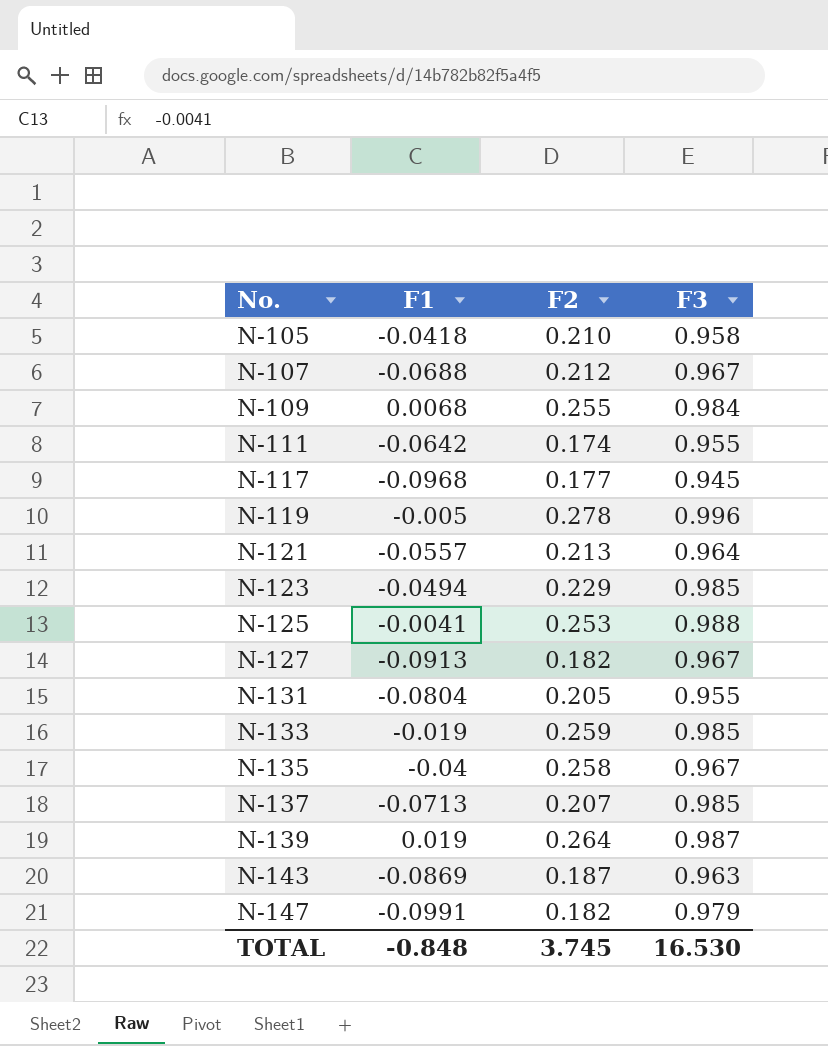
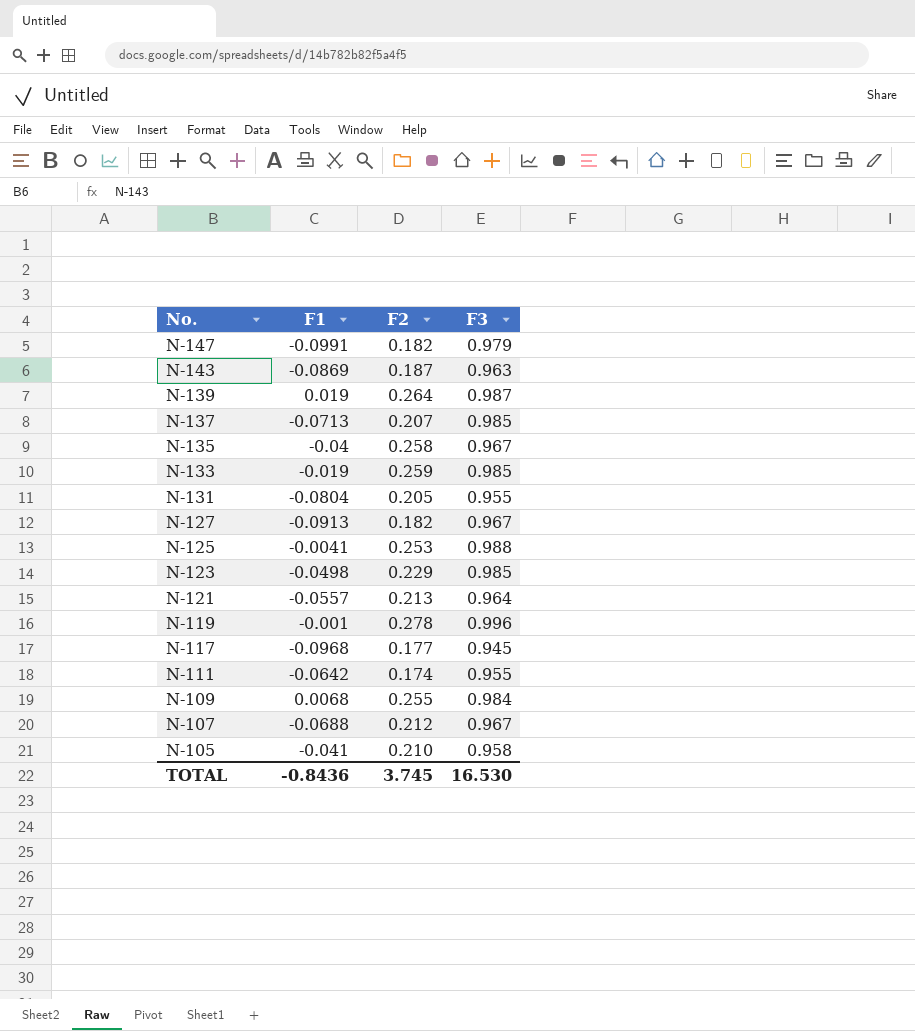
row order: No. ascending -> No. descending
N-123 | F1: -0.0494 -> -0.0498
N-119 | F1: -0.005 -> -0.001
N-105 | F1: -0.0418 -> -0.041
TOTAL | F1: -0.848 -> -0.8436

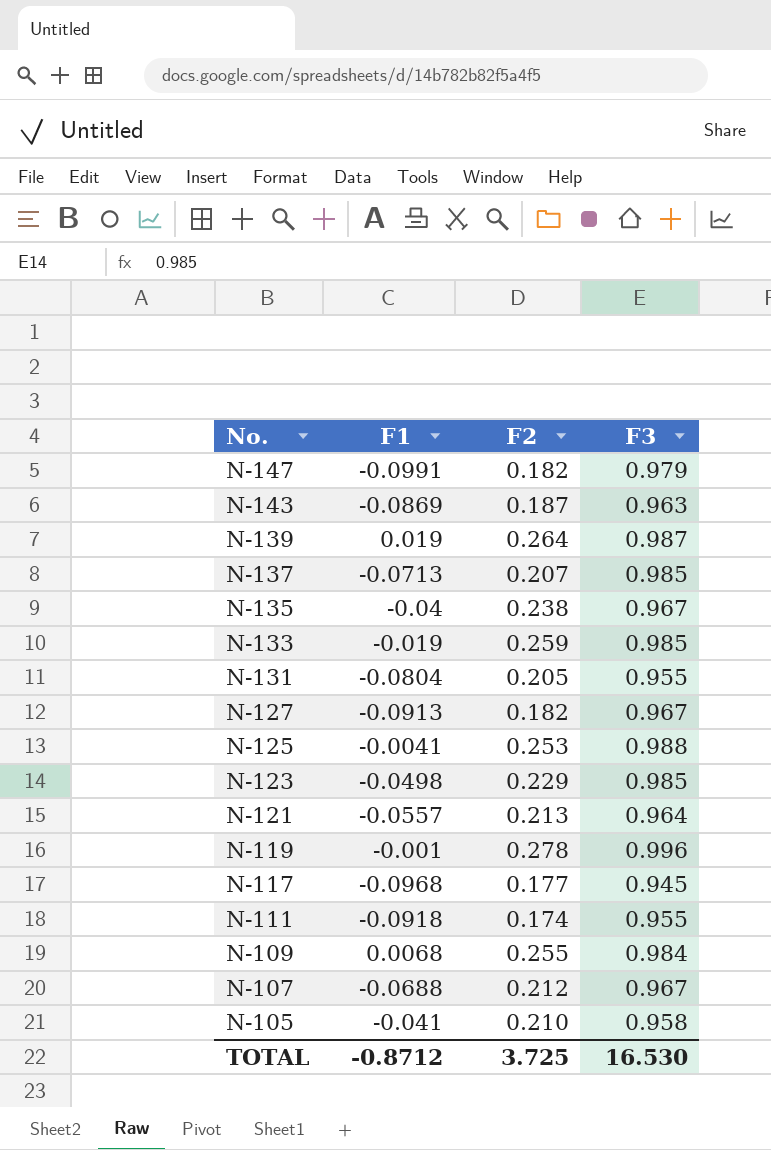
N-135 | F2: 0.258 -> 0.238
N-111 | F1: -0.0642 -> -0.0918
TOTAL | F1: -0.8436 -> -0.8712
TOTAL | F2: 3.745 -> 3.725

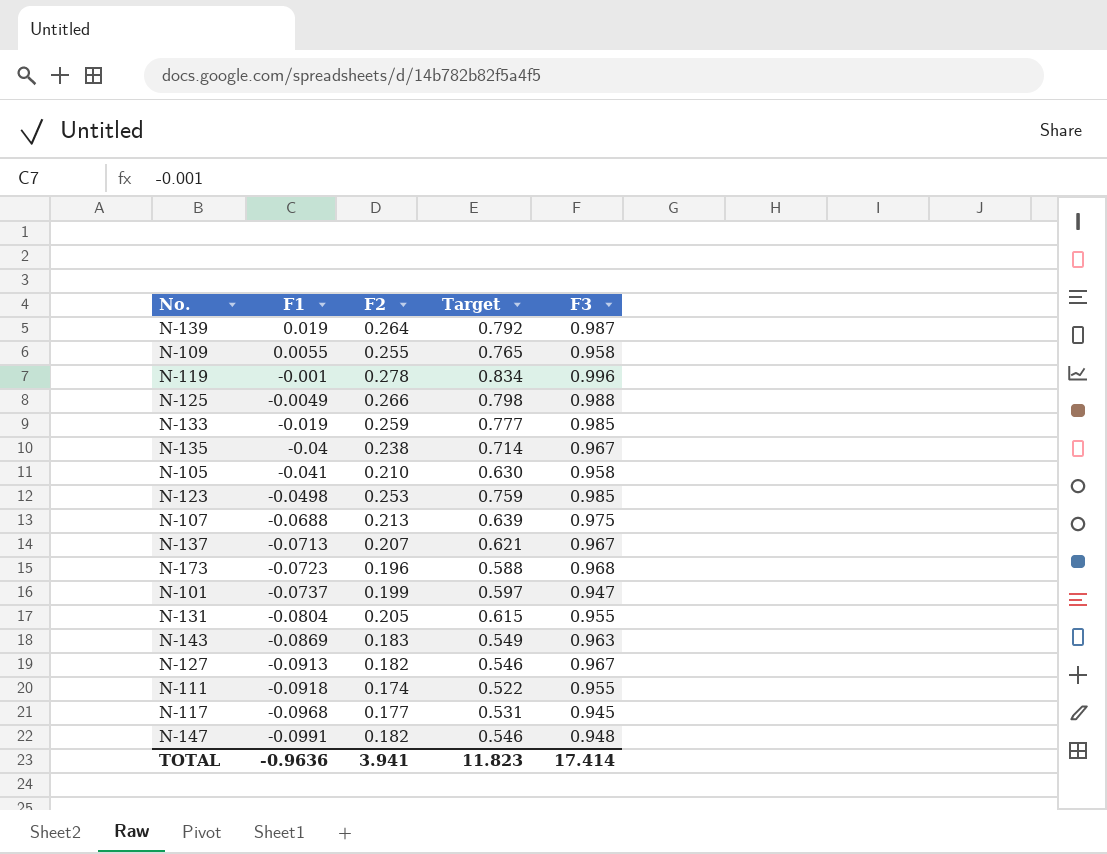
row order: No. descending -> F1 descending
column Target | formula: none -> [F2] * 3
row N-121: -0.0557 | 0.213 | 0.964 -> none
N-109 | F1: 0.0068 -> 0.0055
N-109 | F3: 0.984 -> 0.958
N-125 | F1: -0.0041 -> -0.0049
N-125 | F2: 0.253 -> 0.266
N-123 | F2: 0.229 -> 0.253
N-107 | F2: 0.212 -> 0.213
N-107 | F3: 0.967 -> 0.975
N-137 | F3: 0.985 -> 0.967
row N-173: none -> -0.0723 | 0.196 | 0.588 | 0.968
row N-101: none -> -0.0737 | 0.199 | 0.597 | 0.947
N-143 | F2: 0.187 -> 0.183
N-147 | F3: 0.979 -> 0.948
TOTAL | F1: -0.8712 -> -0.9636
TOTAL | F2: 3.725 -> 3.941
TOTAL | F3: 16.530 -> 17.414

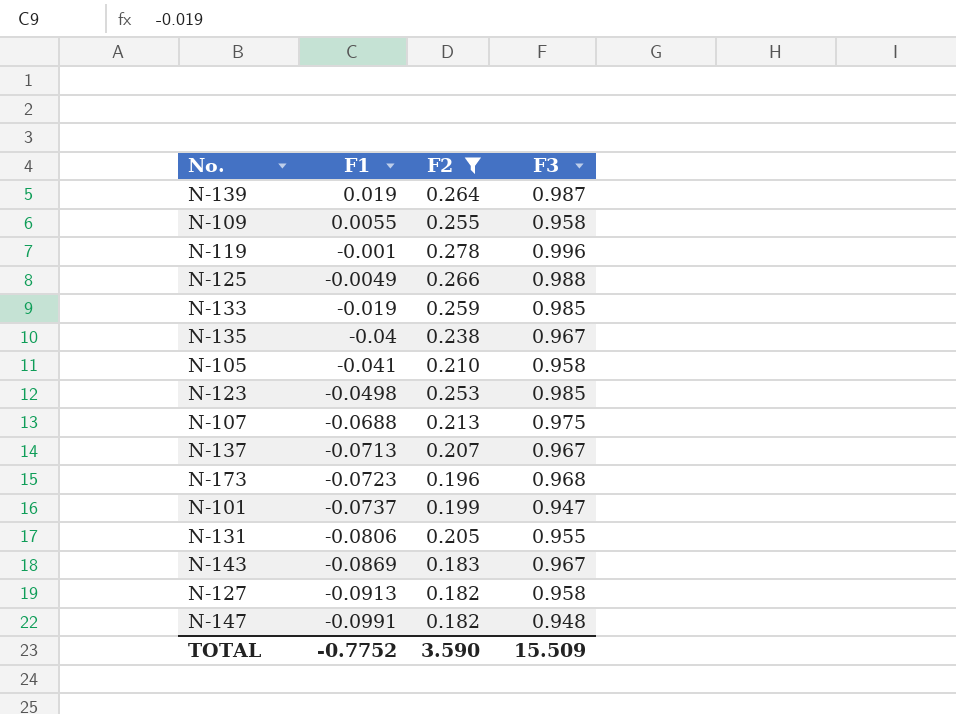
filter: none -> F2 >= 0.182
column Target | formula: [F2] * 3 -> none
N-131 | F1: -0.0804 -> -0.0806
N-143 | F3: 0.963 -> 0.967
N-127 | F3: 0.967 -> 0.958
TOTAL | F1: -0.9636 -> -0.7752
TOTAL | F2: 3.941 -> 3.590
TOTAL | F3: 17.414 -> 15.509

